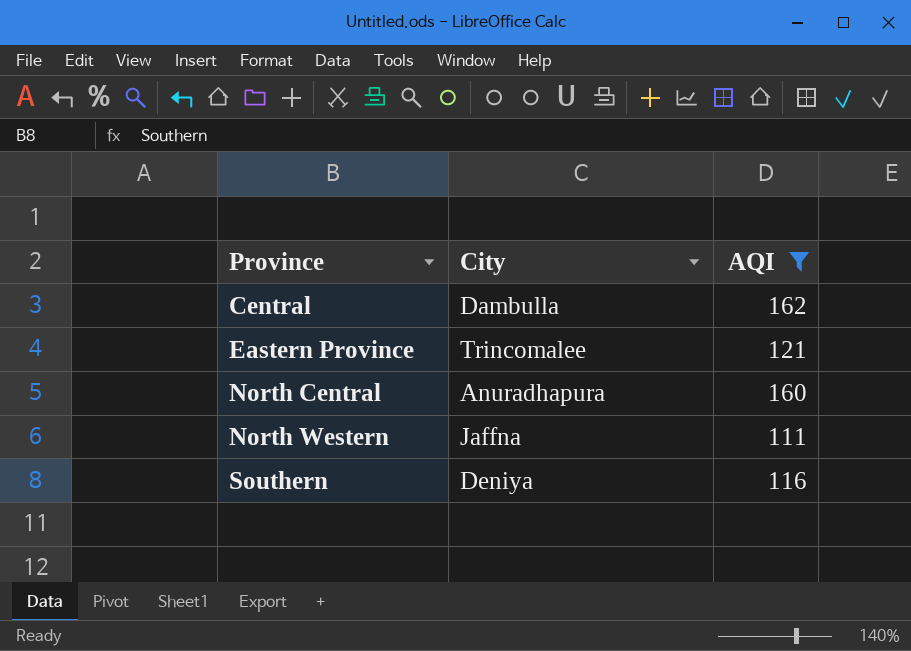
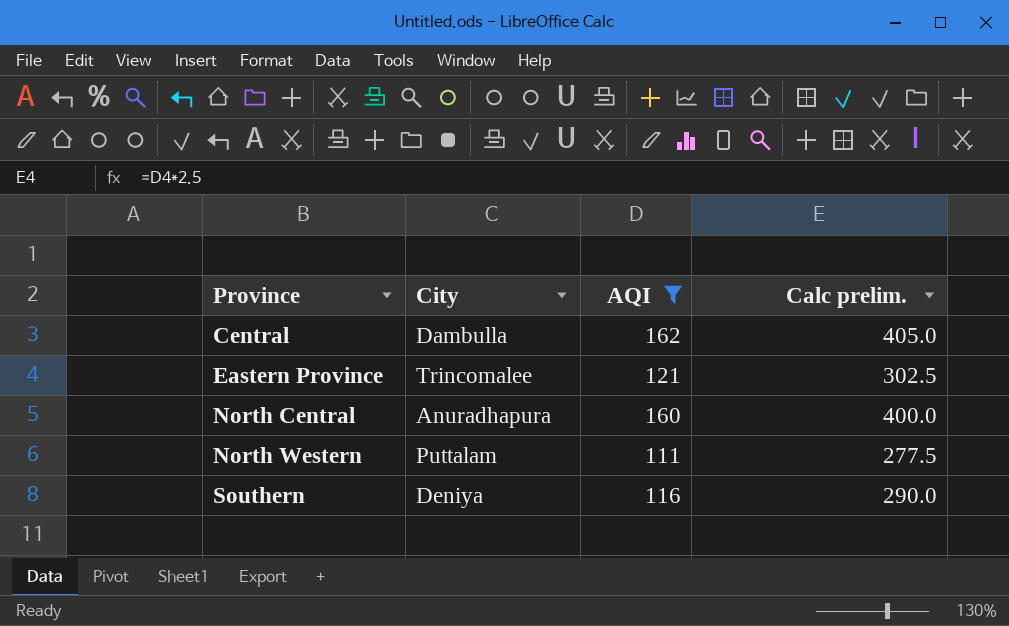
column Calc prelim. | formula: none -> [AQI] * 2.5
North Western | City: Jaffna -> Puttalam

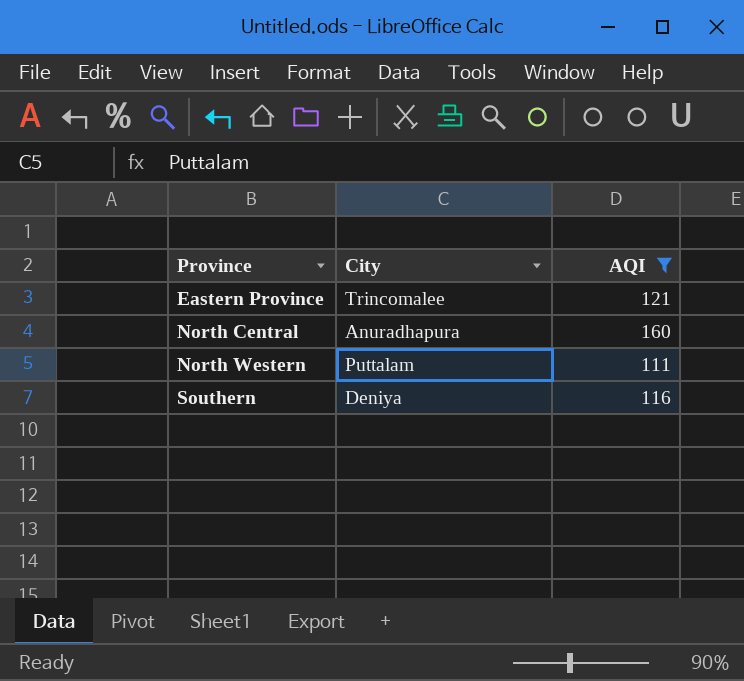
column Calc prelim. | formula: [AQI] * 2.5 -> none
row Central: Dambulla | 162 | 405.0 -> none

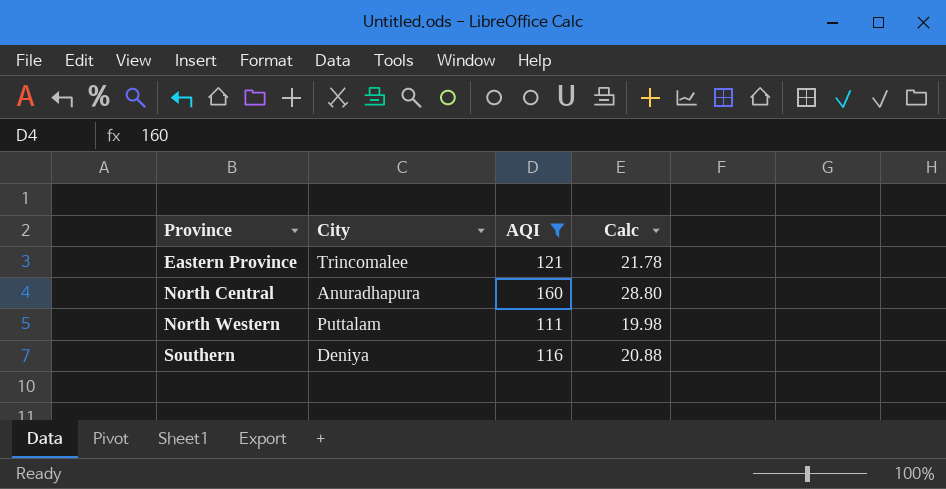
column Calc | formula: none -> [AQI] * 0.18

